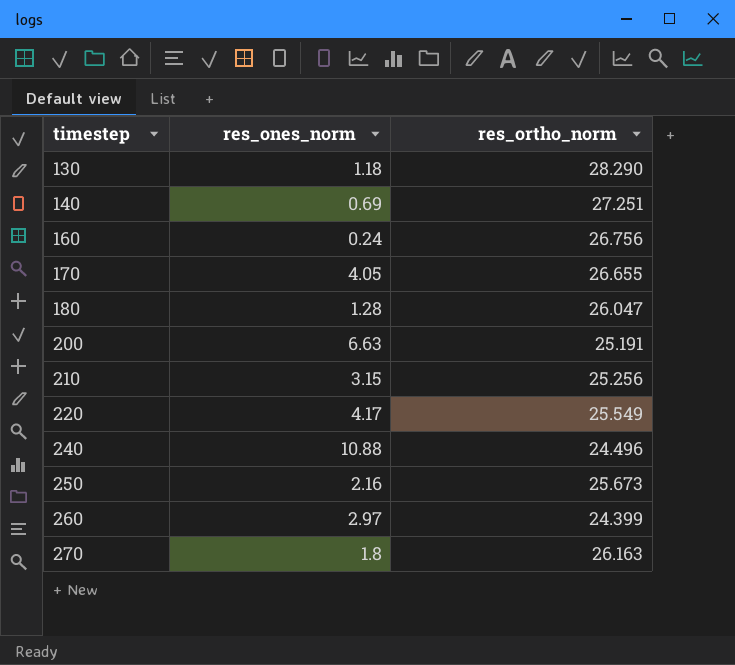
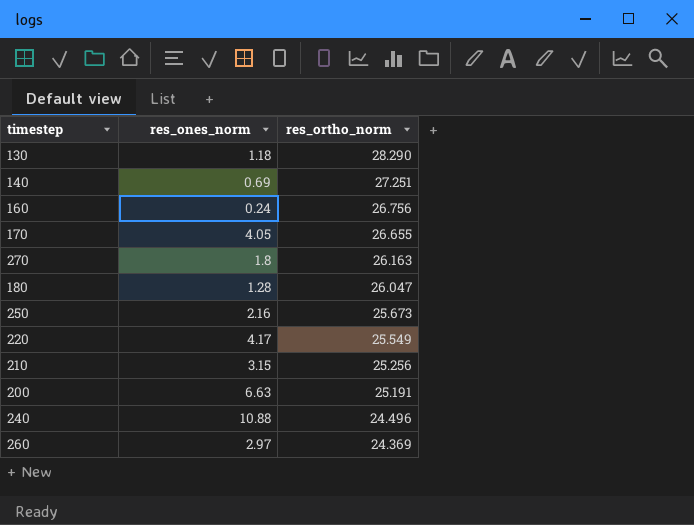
row order: timestep ascending -> res_ortho_norm descending
260 | res_ortho_norm: 24.399 -> 24.369

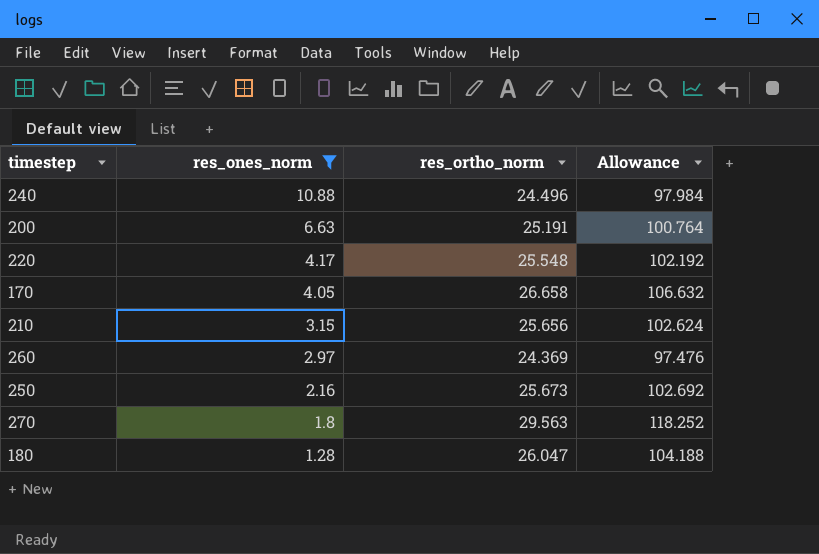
filter: none -> res_ones_norm >= 1.28
row order: res_ortho_norm descending -> res_ones_norm descending
column Allowance | formula: none -> [res_ortho_norm] * 4
220 | res_ortho_norm: 25.549 -> 25.548
170 | res_ortho_norm: 26.655 -> 26.658
210 | res_ortho_norm: 25.256 -> 25.656
270 | res_ortho_norm: 26.163 -> 29.563

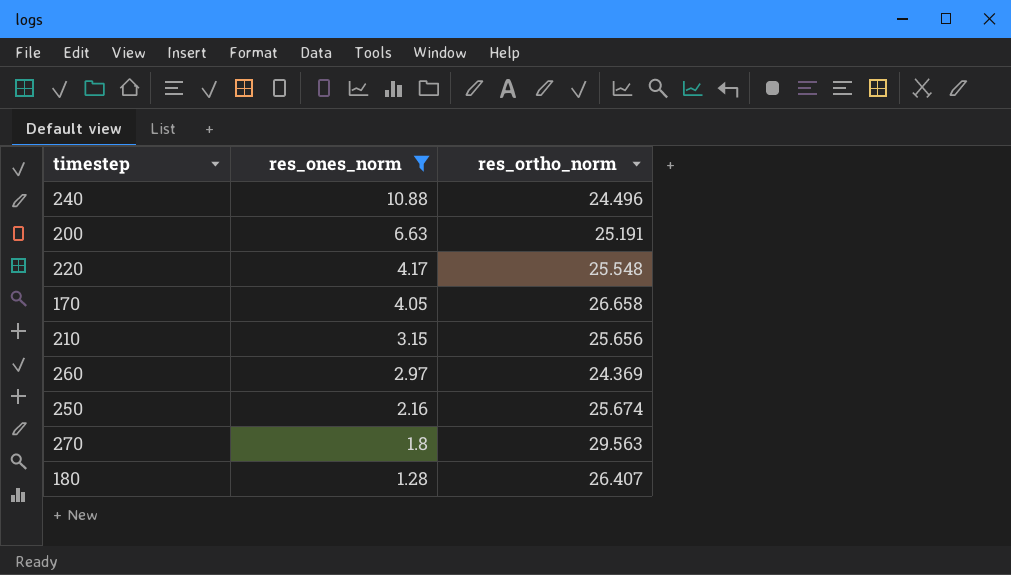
column Allowance | formula: [res_ortho_norm] * 4 -> none
250 | res_ortho_norm: 25.673 -> 25.674
180 | res_ortho_norm: 26.047 -> 26.407

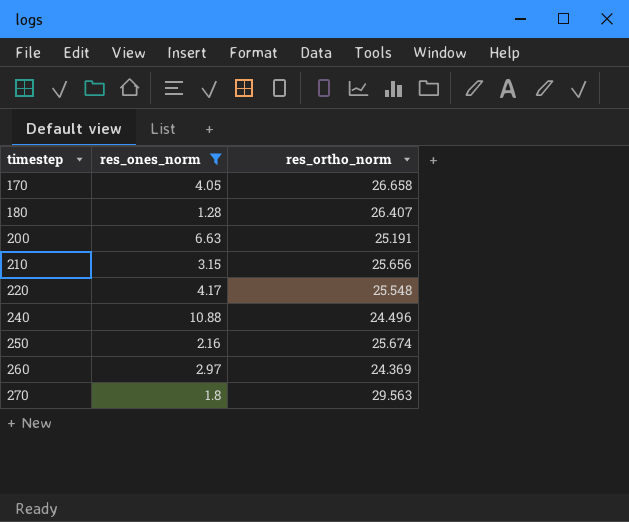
row order: res_ones_norm descending -> timestep ascending

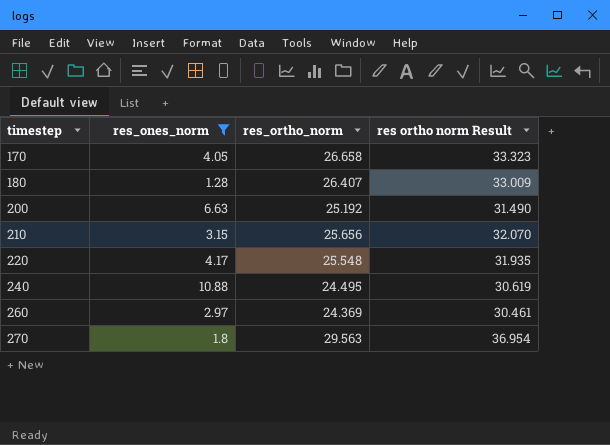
column res ortho norm Result | formula: none -> [res_ortho_norm] * 1.25
row 250: 2.16 | 25.674 -> none
200 | res_ortho_norm: 25.191 -> 25.192
240 | res_ortho_norm: 24.496 -> 24.495

